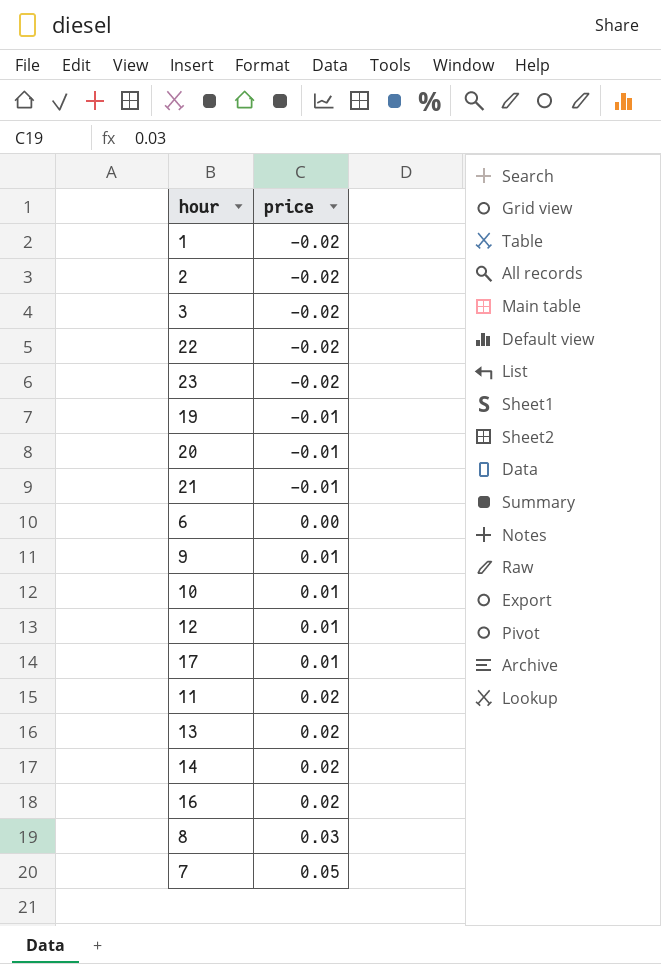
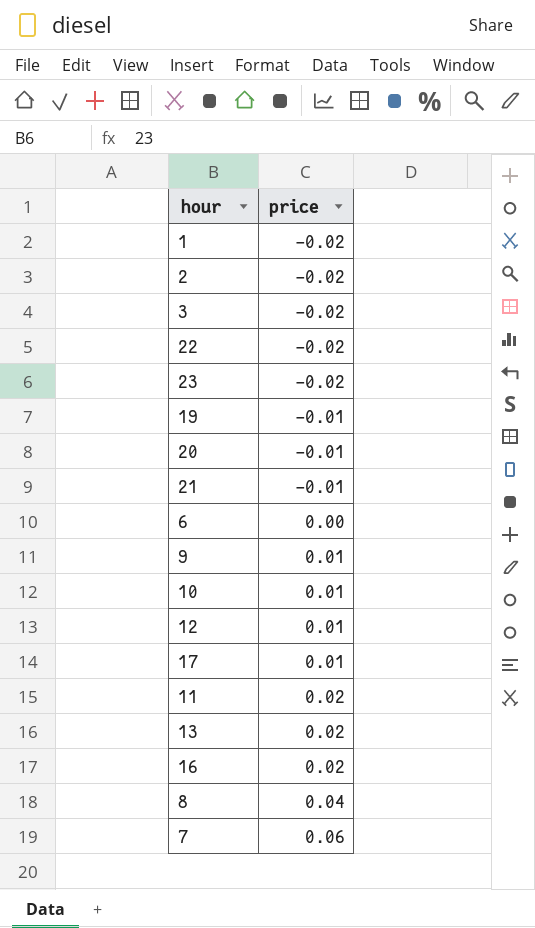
row 14: 0.02 -> none
8 | price: 0.03 -> 0.04
7 | price: 0.05 -> 0.06

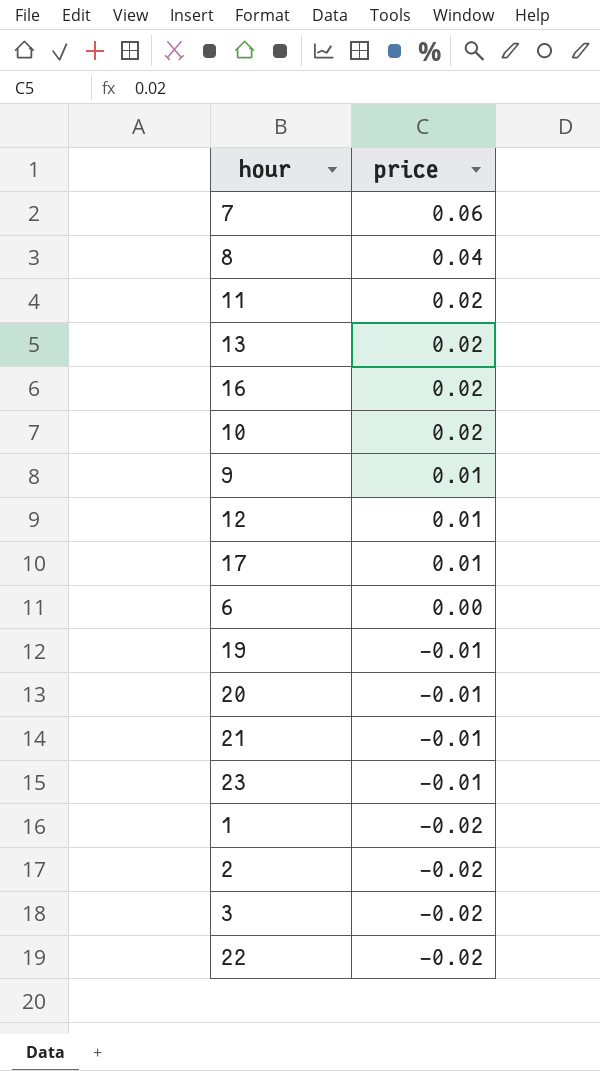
row order: price ascending -> price descending
10 | price: 0.01 -> 0.02
23 | price: -0.02 -> -0.01

